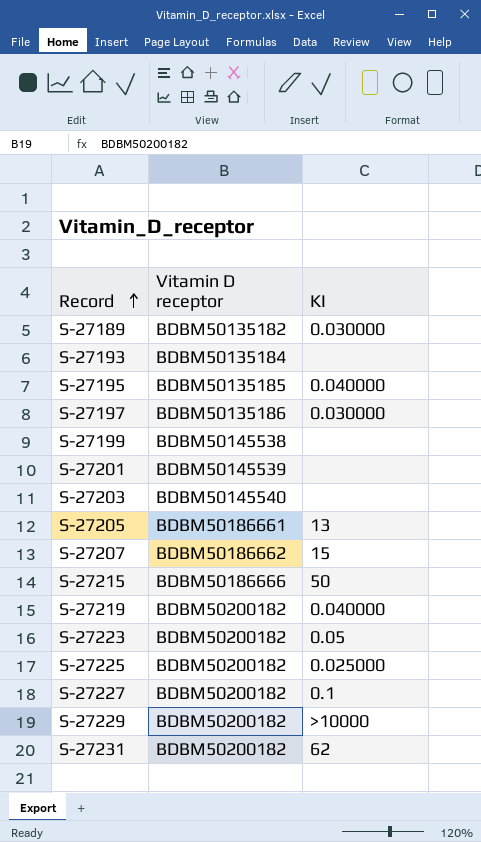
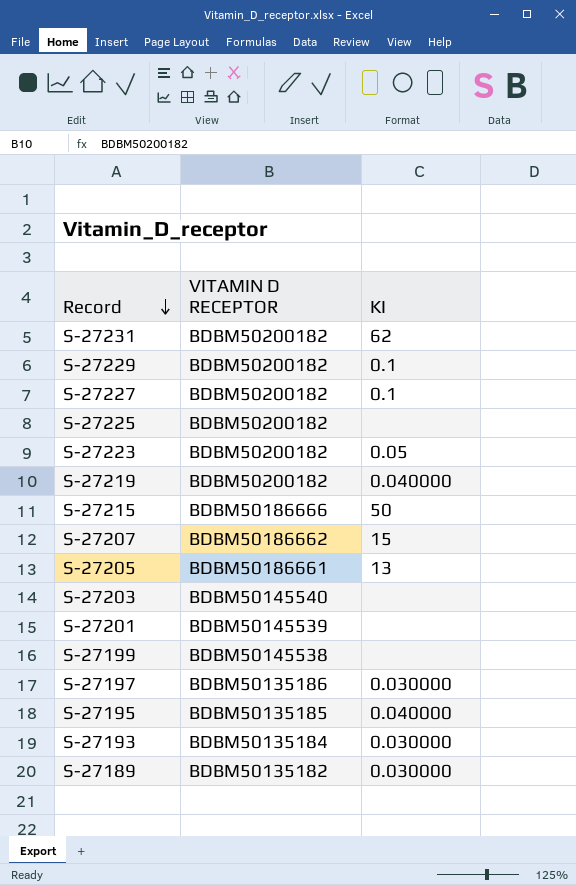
row order: Record ascending -> Record descending
column name: Vitamin D receptor -> VITAMIN D RECEPTOR
S-27229 | KI: >10000 -> 0.1
S-27225 | KI: 0.025000 -> none
S-27193 | KI: none -> 0.030000

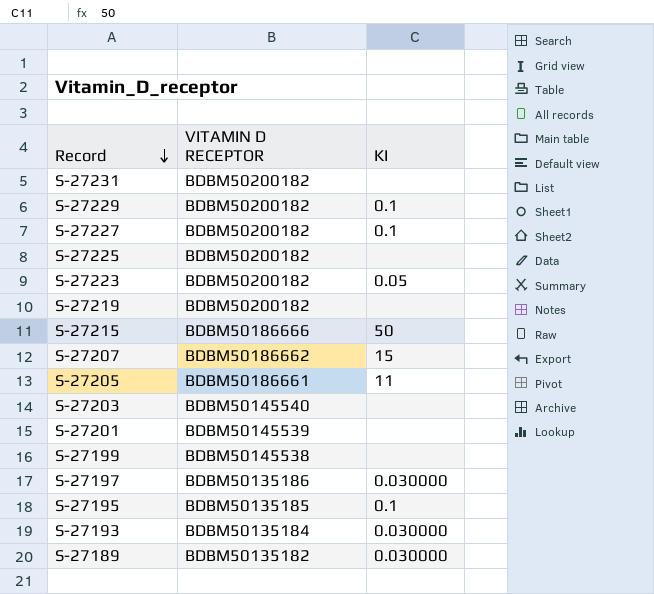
S-27231 | KI: 62 -> none
S-27219 | KI: 0.040000 -> none
S-27205 | KI: 13 -> 11
S-27195 | KI: 0.040000 -> 0.1

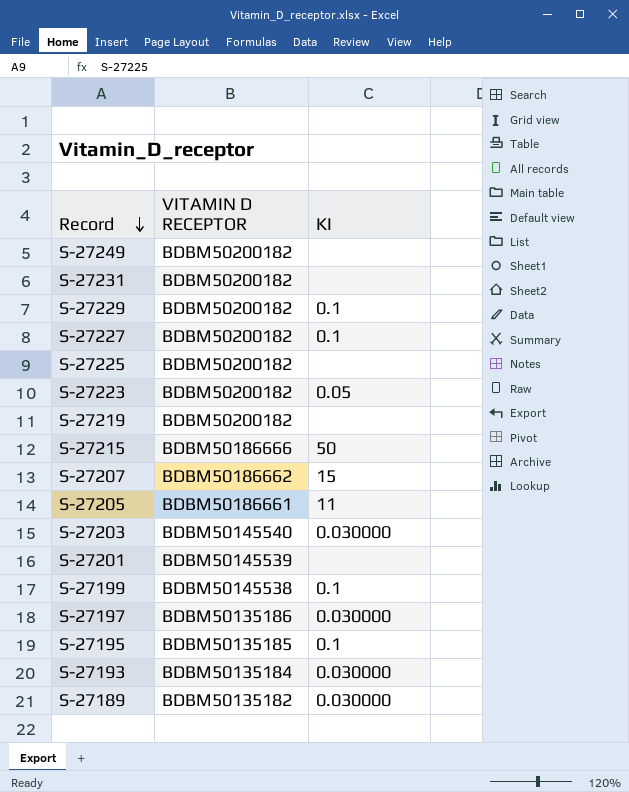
row S-27249: none -> BDBM50200182 | none
S-27203 | KI: none -> 0.030000
S-27199 | KI: none -> 0.1

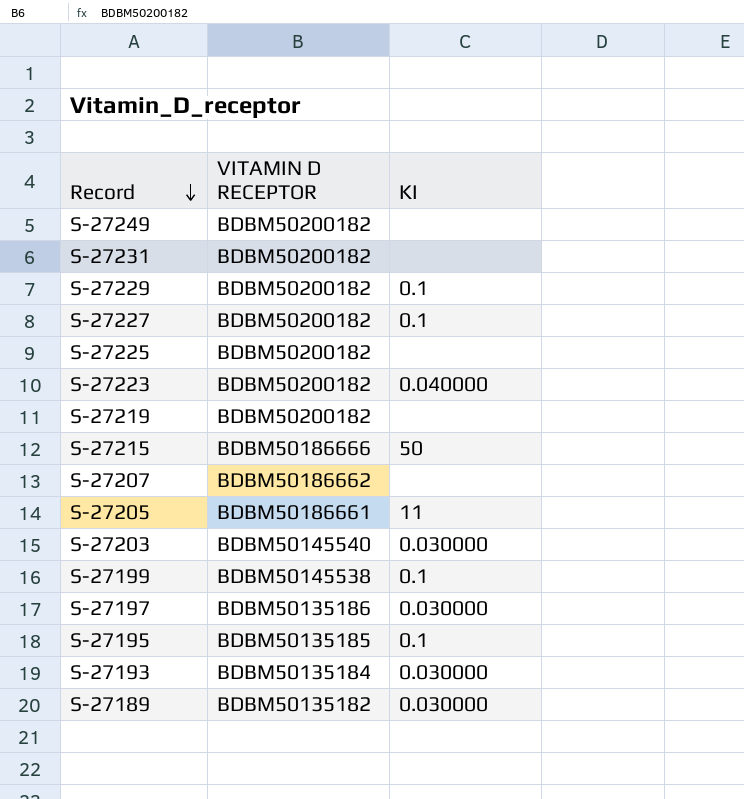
row S-27201: BDBM50145539 | none -> none
S-27223 | KI: 0.05 -> 0.040000
S-27207 | KI: 15 -> none

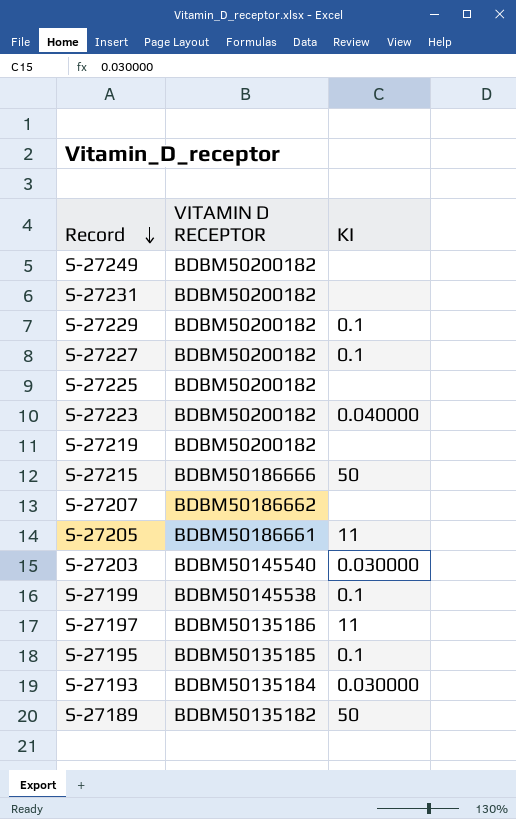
S-27197 | KI: 0.030000 -> 11
S-27189 | KI: 0.030000 -> 50

